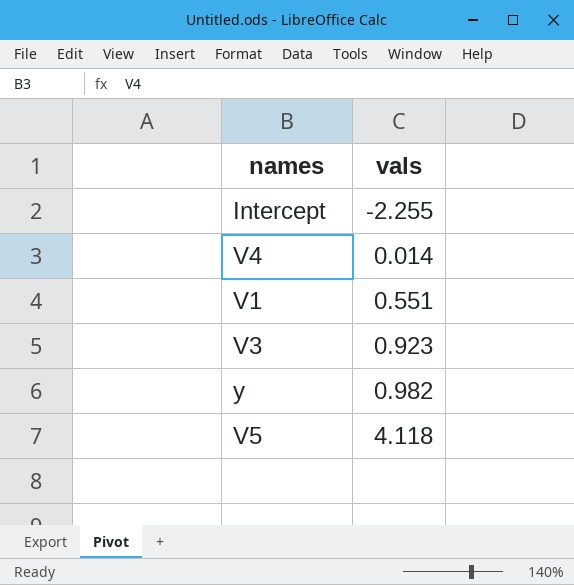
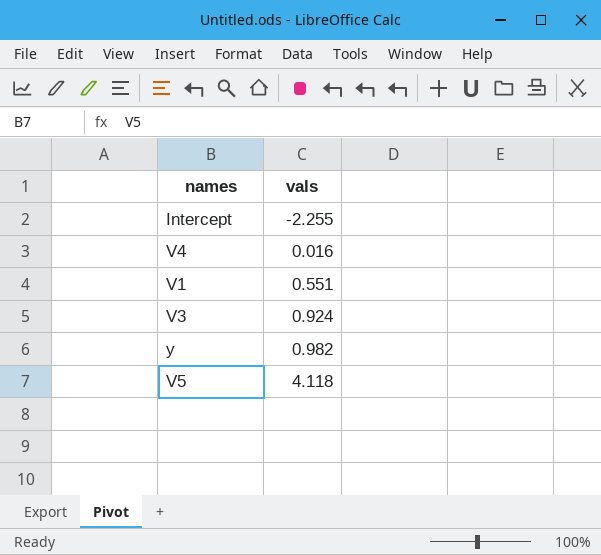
V4 | vals: 0.014 -> 0.016
V3 | vals: 0.923 -> 0.924

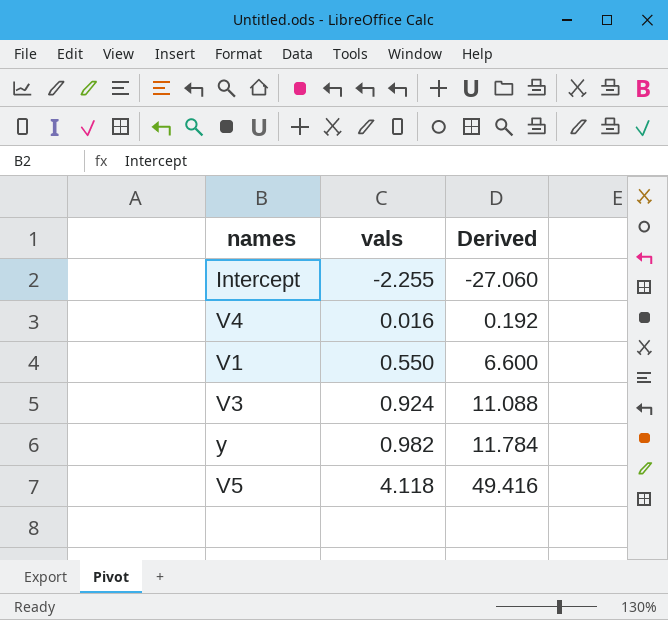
column Derived | formula: none -> [vals] * 12
V1 | vals: 0.551 -> 0.550

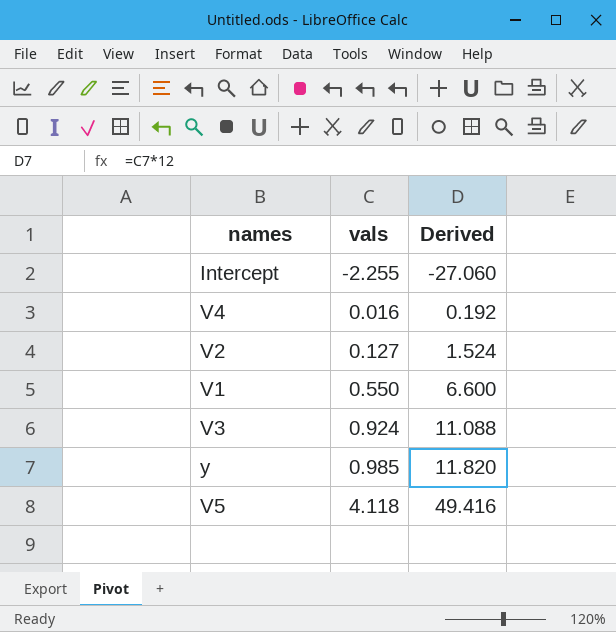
row V2: none -> 0.127 | 1.524
y | vals: 0.982 -> 0.985
y | Derived: 11.784 -> 11.820

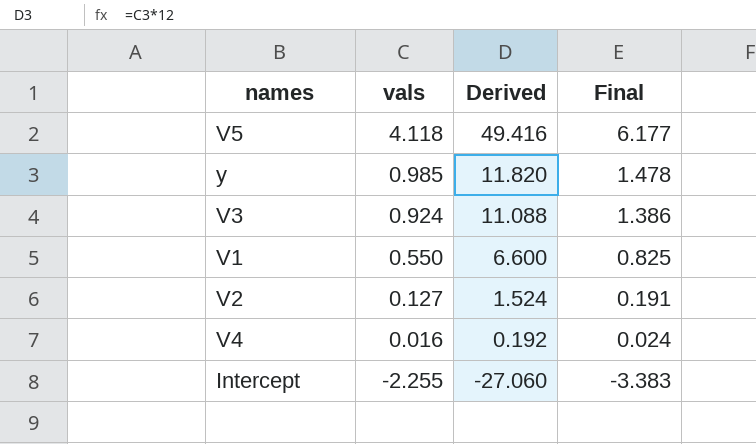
row order: vals ascending -> vals descending
column Final | formula: none -> [vals] * 1.5

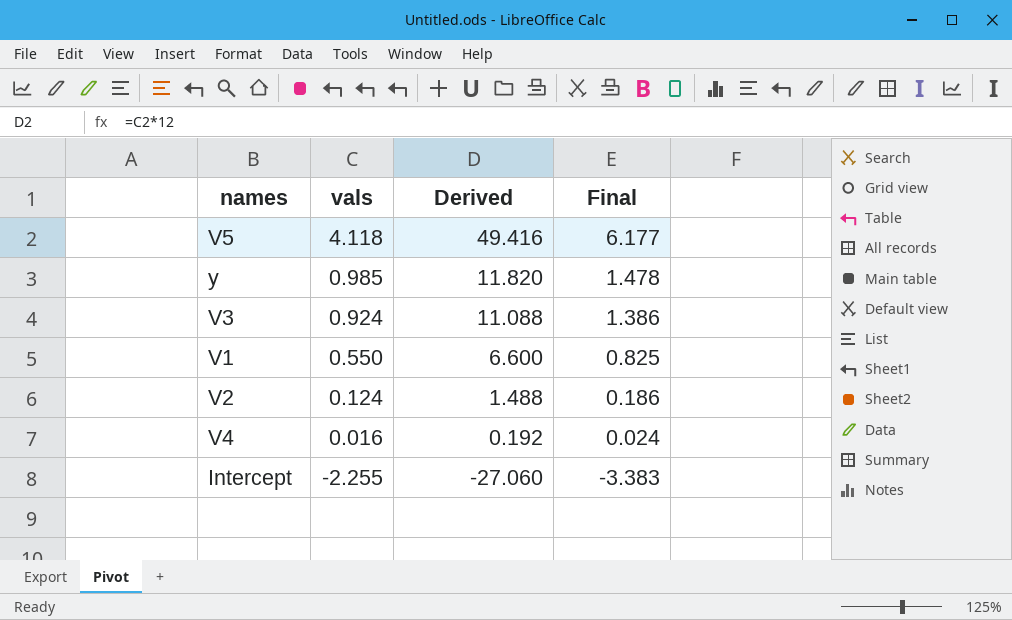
V2 | vals: 0.127 -> 0.124
V2 | Derived: 1.524 -> 1.488
V2 | Final: 0.191 -> 0.186

